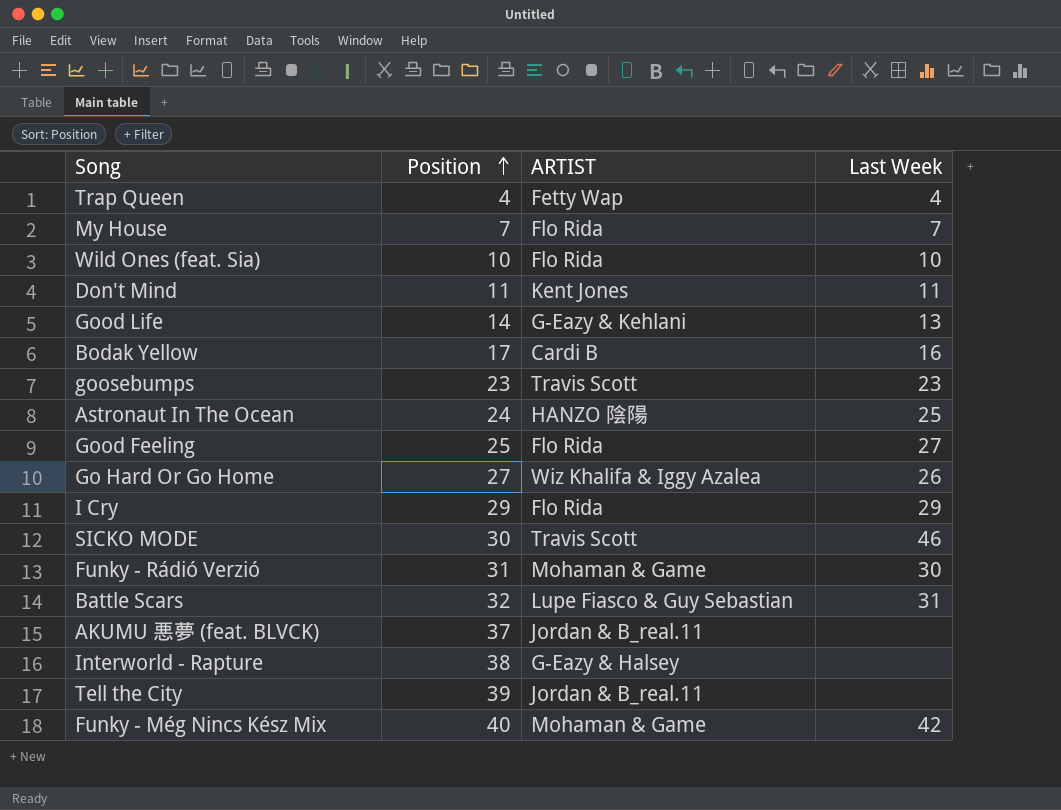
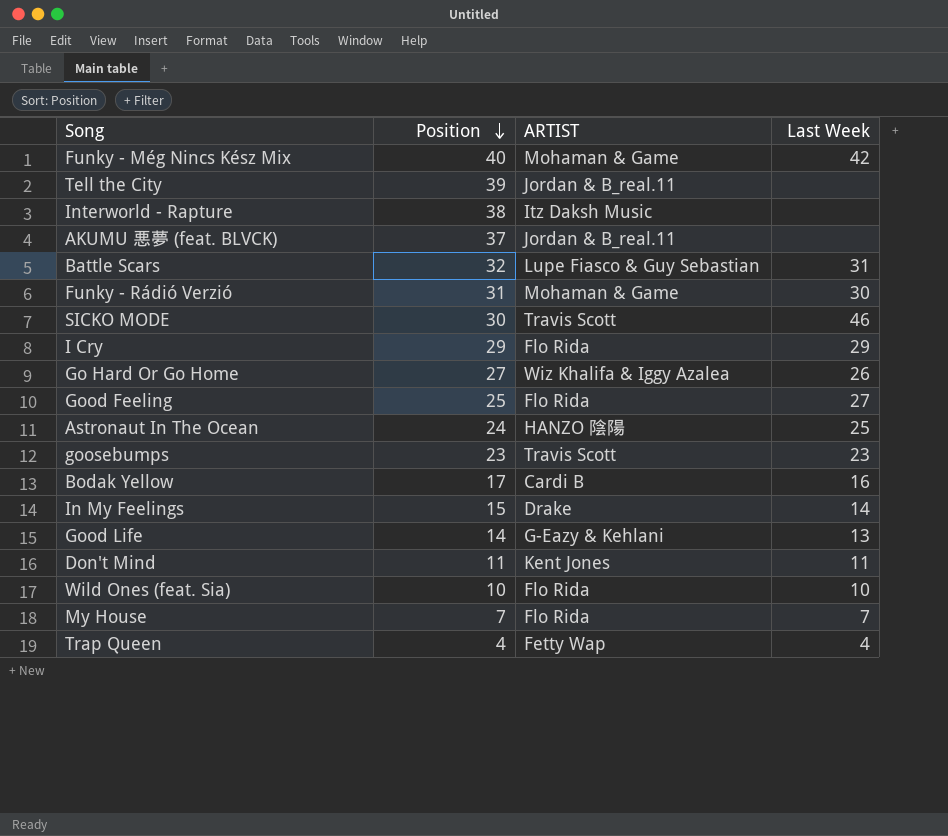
row order: Position ascending -> Position descending
Interworld - Rapture | ARTIST: G-Eazy & Halsey -> Itz Daksh Music
row In My Feelings: none -> 15 | Drake | 14

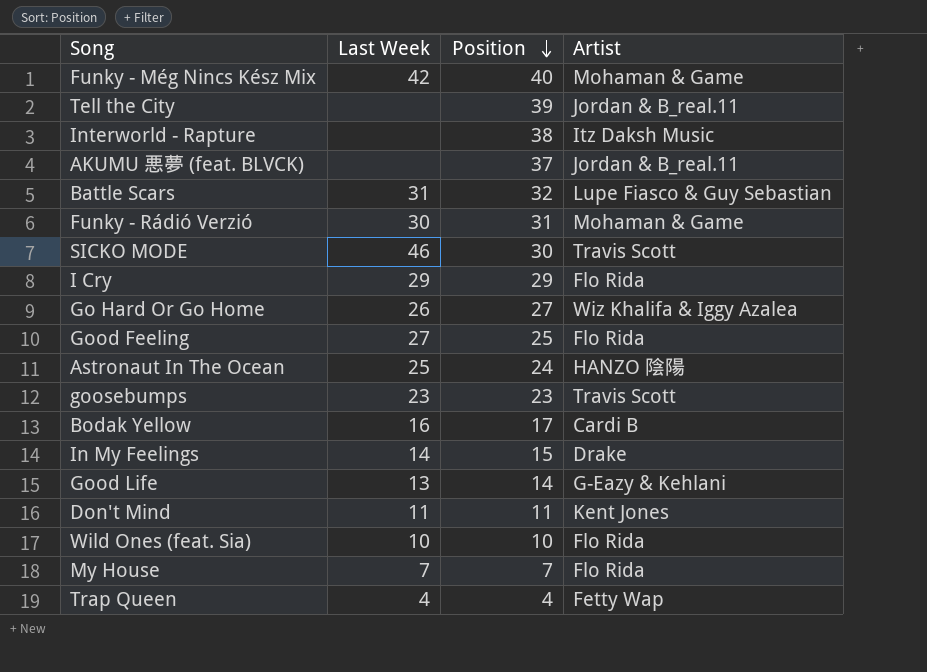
column Last Week | position: 4 -> 2
column name: ARTIST -> Artist

